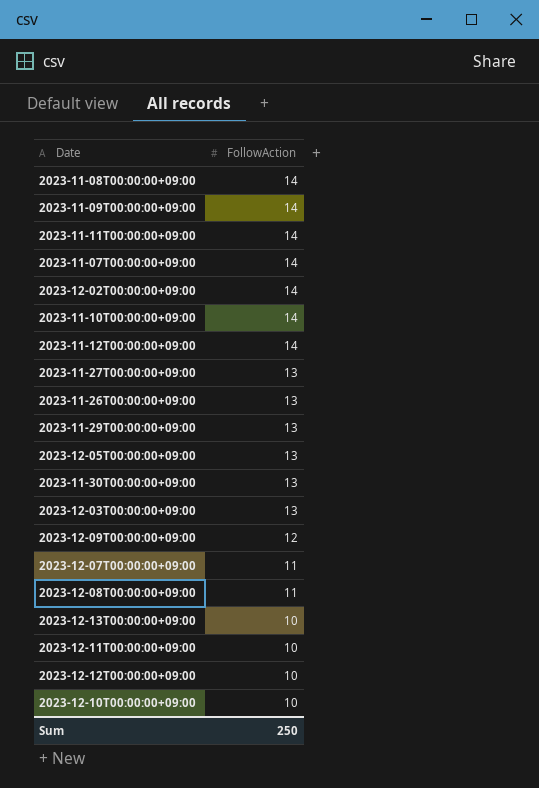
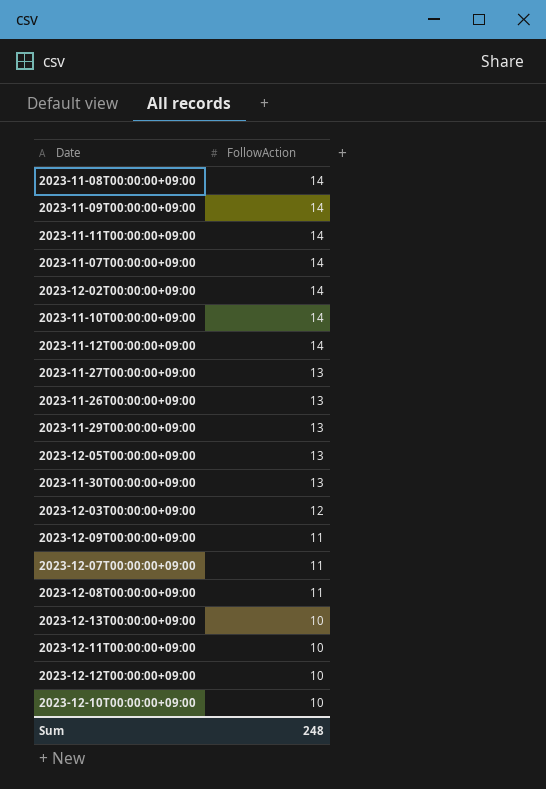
2023-12-03T00:00:00+09:00 | FollowAction: 13 -> 12
2023-12-09T00:00:00+09:00 | FollowAction: 12 -> 11
Sum | FollowAction: 250 -> 248

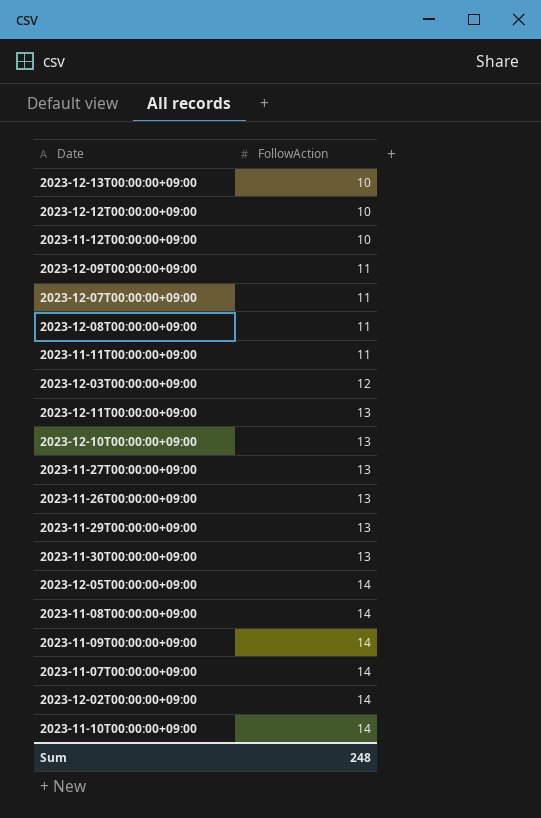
row order: FollowAction descending -> FollowAction ascending
2023-11-12T00:00:00+09:00 | FollowAction: 14 -> 10
2023-11-11T00:00:00+09:00 | FollowAction: 14 -> 11
2023-12-11T00:00:00+09:00 | FollowAction: 10 -> 13
2023-12-10T00:00:00+09:00 | FollowAction: 10 -> 13
2023-12-05T00:00:00+09:00 | FollowAction: 13 -> 14

